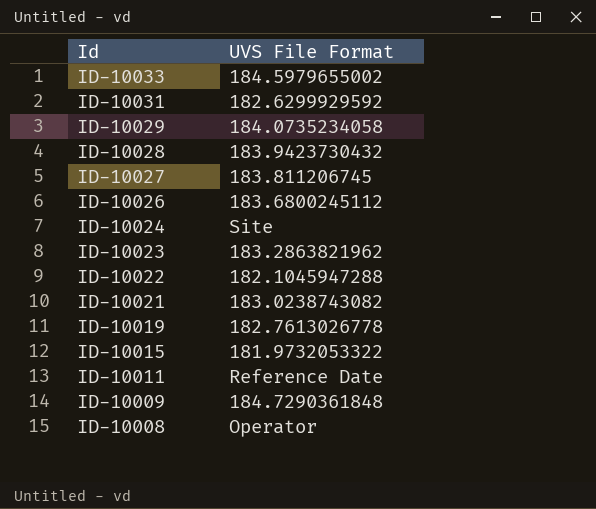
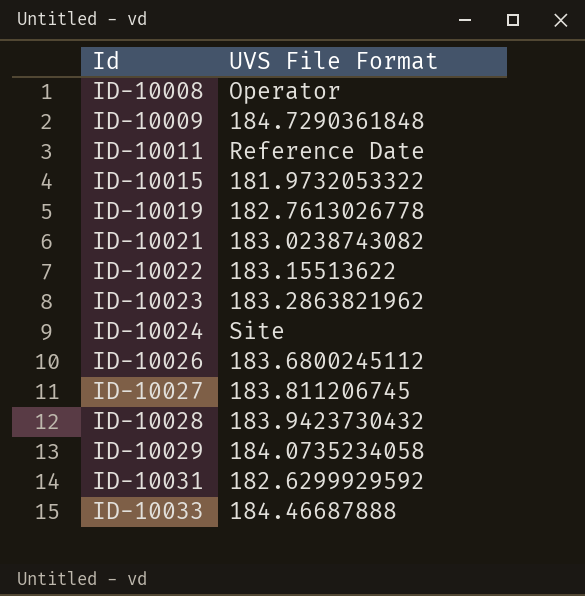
row order: Id descending -> Id ascending
ID-10022 | UVS File Format: 182.1045947288 -> 183.15513622
ID-10033 | UVS File Format: 184.5979655002 -> 184.46687888

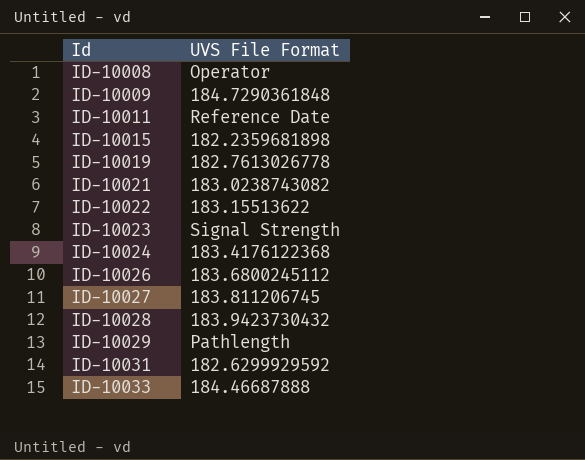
ID-10015 | UVS File Format: 181.9732053322 -> 182.2359681898
ID-10023 | UVS File Format: 183.2863821962 -> Signal Strength
ID-10024 | UVS File Format: Site -> 183.4176122368
ID-10029 | UVS File Format: 184.0735234058 -> Pathlength

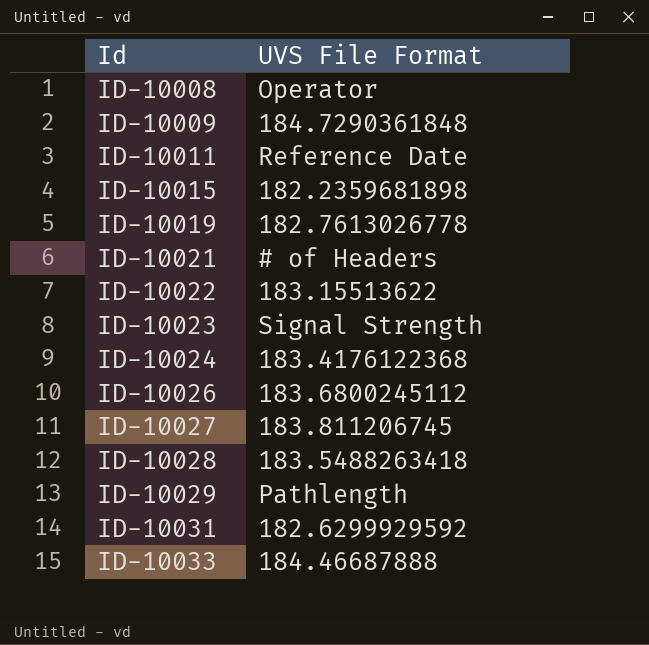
ID-10021 | UVS File Format: 183.0238743082 -> # of Headers
ID-10028 | UVS File Format: 183.9423730432 -> 183.5488263418

